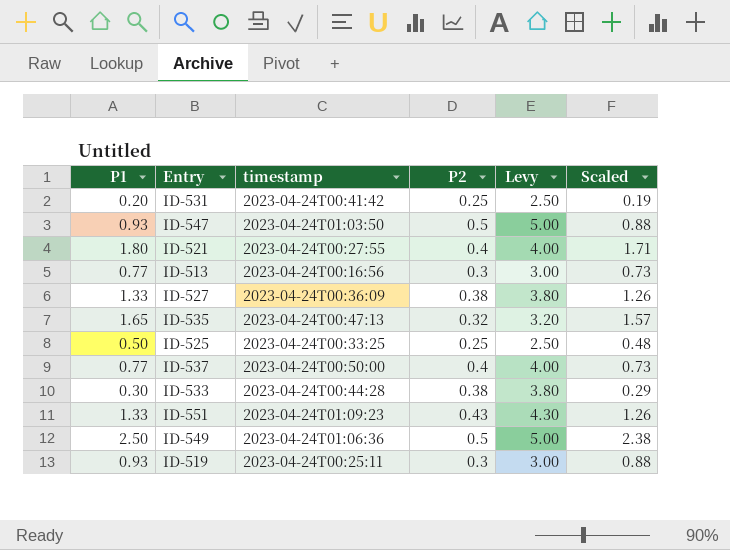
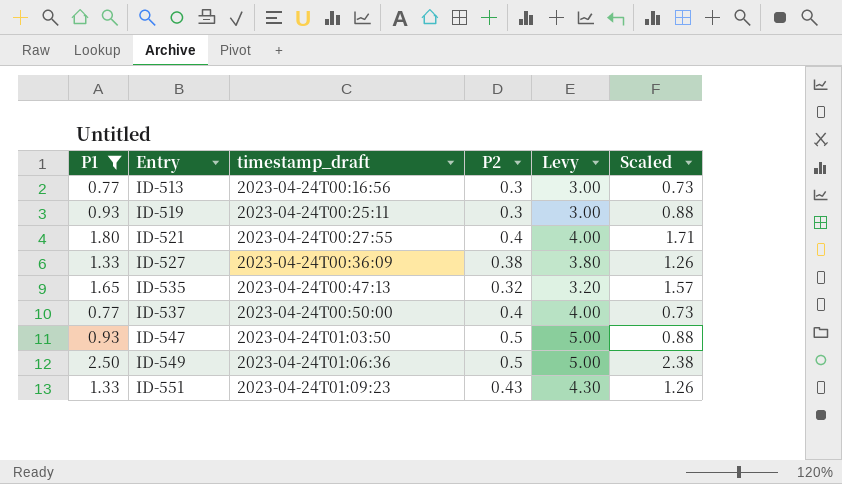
filter: none -> P1 >= 0.77
row order: none -> Entry ascending
column name: timestamp -> timestamp_draft

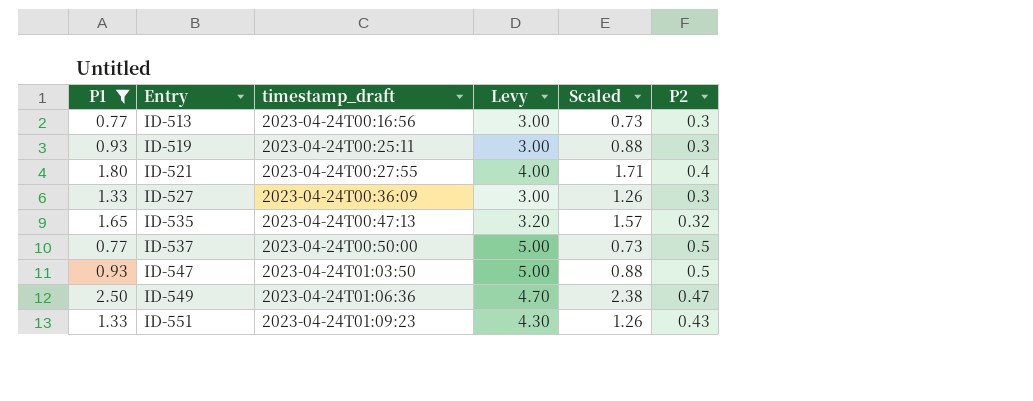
column P2 | position: 4 -> 6
ID-527 | Levy: 3.80 -> 3.00
ID-527 | P2: 0.38 -> 0.3
ID-537 | Levy: 4.00 -> 5.00
ID-537 | P2: 0.4 -> 0.5
ID-549 | Levy: 5.00 -> 4.70
ID-549 | P2: 0.5 -> 0.47

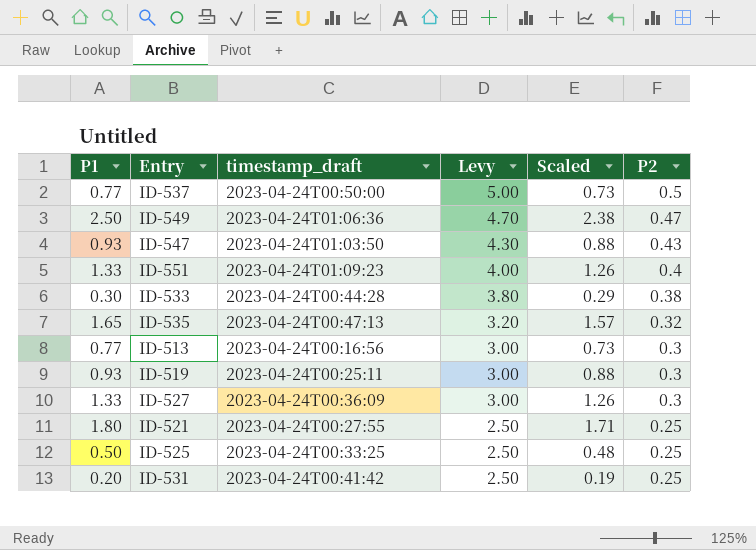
filter: P1 >= 0.77 -> none
row order: Entry ascending -> Levy descending
ID-547 | Levy: 5.00 -> 4.30
ID-547 | P2: 0.5 -> 0.43
ID-551 | Levy: 4.30 -> 4.00
ID-551 | P2: 0.43 -> 0.4
ID-521 | Levy: 4.00 -> 2.50
ID-521 | P2: 0.4 -> 0.25

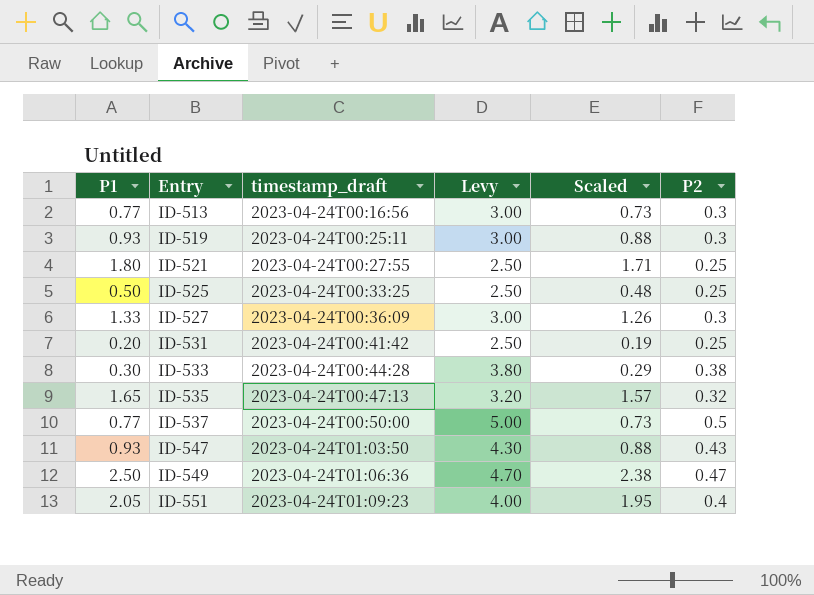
row order: Levy descending -> Entry ascending
ID-551 | P1: 1.33 -> 2.05
ID-551 | Scaled: 1.26 -> 1.95

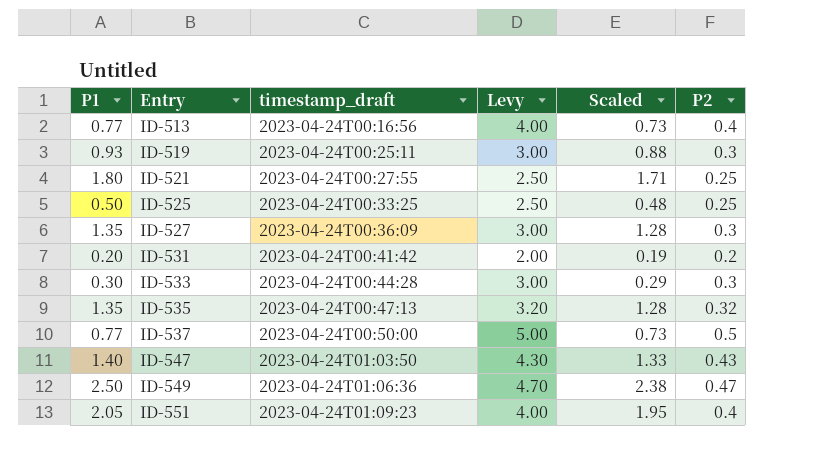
ID-513 | Levy: 3.00 -> 4.00
ID-513 | P2: 0.3 -> 0.4
ID-527 | P1: 1.33 -> 1.35
ID-527 | Scaled: 1.26 -> 1.28
ID-531 | Levy: 2.50 -> 2.00
ID-531 | P2: 0.25 -> 0.2
ID-533 | Levy: 3.80 -> 3.00
ID-533 | P2: 0.38 -> 0.3
ID-535 | P1: 1.65 -> 1.35
ID-535 | Scaled: 1.57 -> 1.28
ID-547 | P1: 0.93 -> 1.40
ID-547 | Scaled: 0.88 -> 1.33

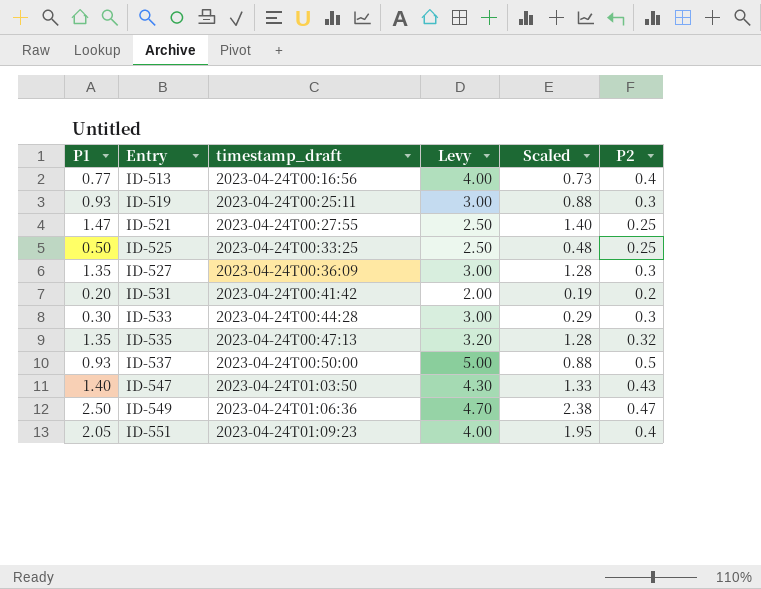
ID-521 | P1: 1.80 -> 1.47
ID-521 | Scaled: 1.71 -> 1.40
ID-537 | P1: 0.77 -> 0.93
ID-537 | Scaled: 0.73 -> 0.88

